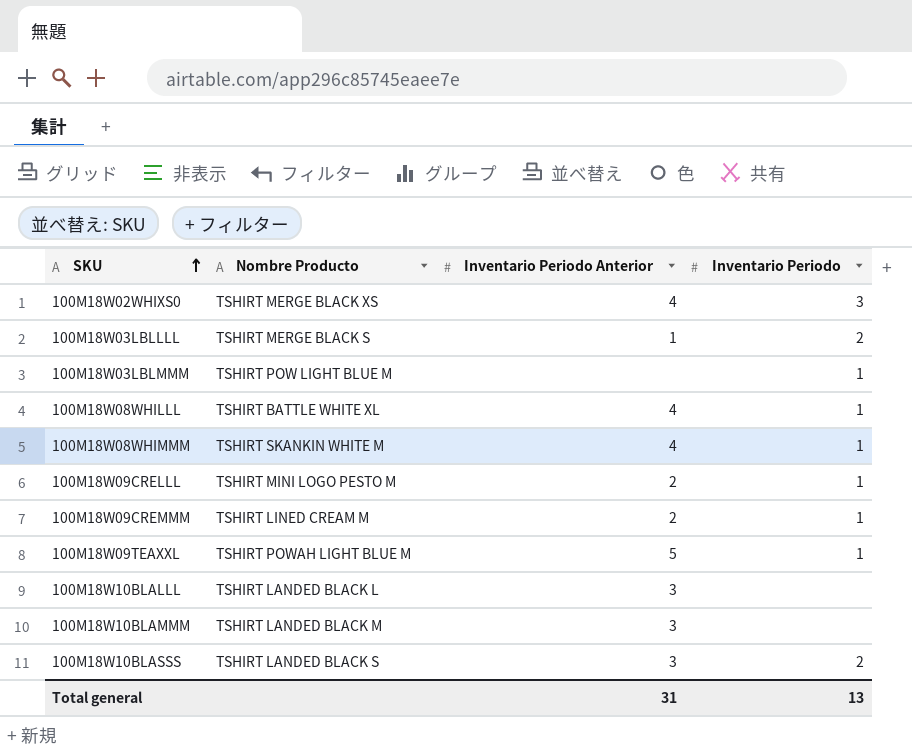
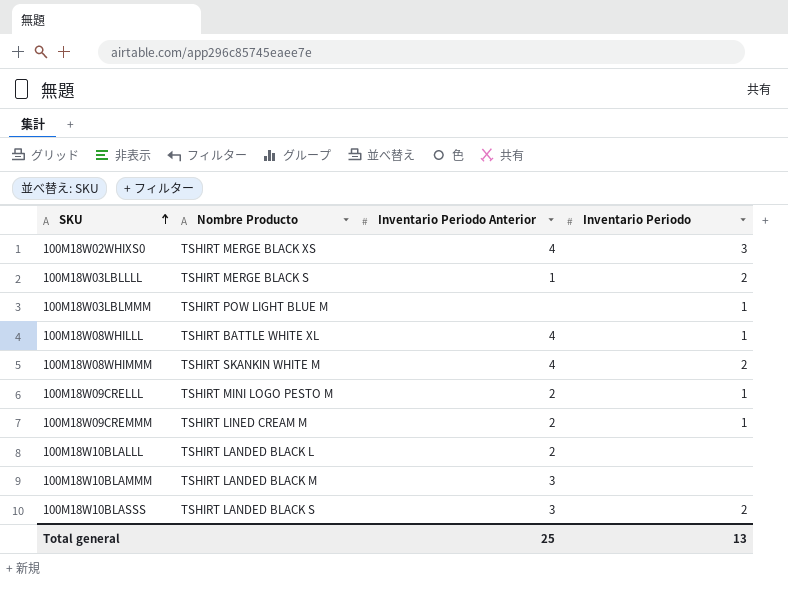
row 100M18W09TEAXXL: TSHIRT POWAH LIGHT BLUE M | 5 | 1 -> none
100M18W08WHIMMM | Inventario Periodo: 1 -> 2
100M18W10BLALLL | Inventario Periodo Anterior: 3 -> 2
Total general | Inventario Periodo Anterior: 31 -> 25

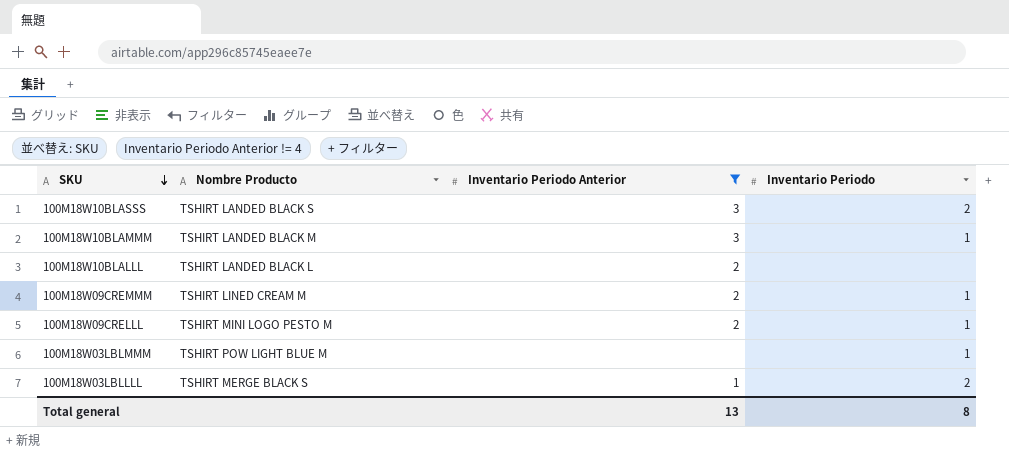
filter: none -> Inventario Periodo Anterior != 4
row order: SKU ascending -> SKU descending
100M18W10BLAMMM | Inventario Periodo: none -> 1
Total general | Inventario Periodo Anterior: 25 -> 13
Total general | Inventario Periodo: 13 -> 8

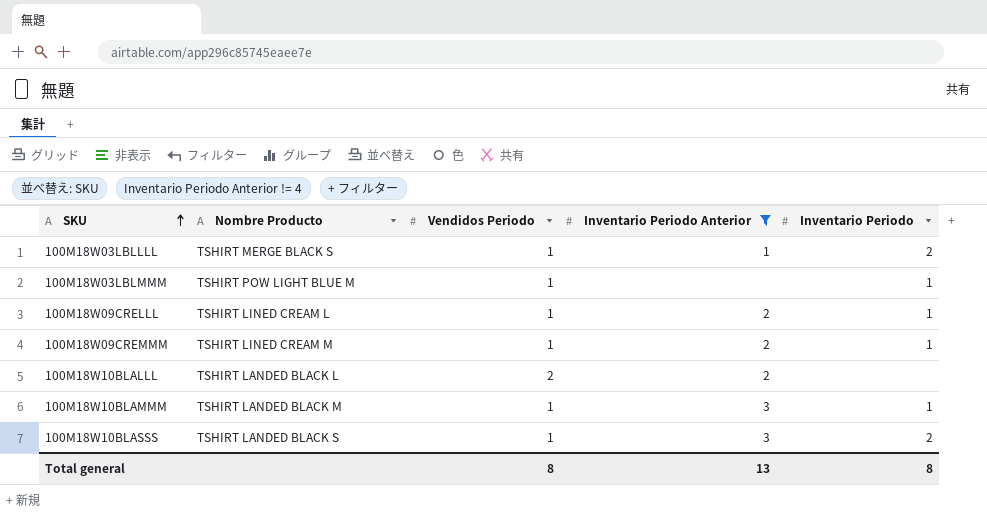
row order: SKU descending -> SKU ascending
column Vendidos Periodo | position: none -> 3
100M18W09CRELLL | Nombre Producto: TSHIRT MINI LOGO PESTO M -> TSHIRT LINED CREAM L

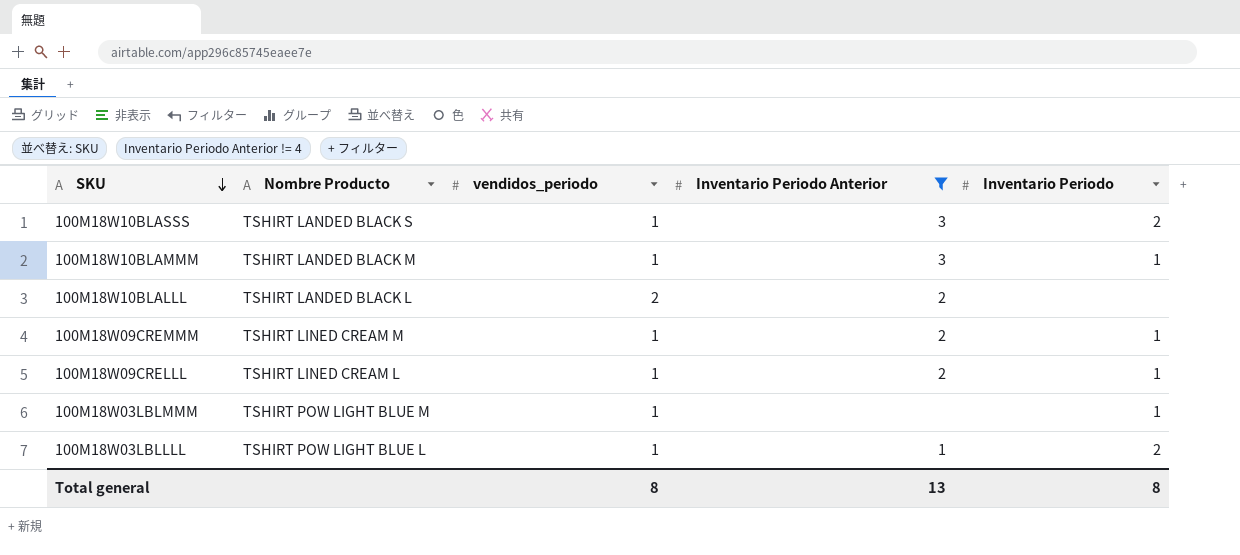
row order: SKU ascending -> SKU descending
column name: Vendidos Periodo -> vendidos_periodo
100M18W03LBLLLL | Nombre Producto: TSHIRT MERGE BLACK S -> TSHIRT POW LIGHT BLUE L

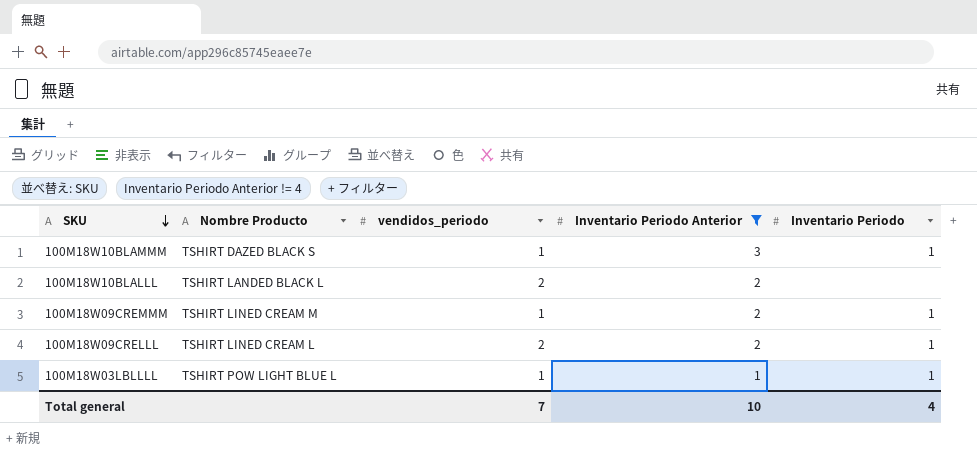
row 100M18W10BLASSS: TSHIRT LANDED BLACK S | 1 | 3 | 2 -> none
row 100M18W03LBLMMM: TSHIRT POW LIGHT BLUE M | 1 | none | 1 -> none
100M18W10BLAMMM | Nombre Producto: TSHIRT LANDED BLACK M -> TSHIRT DAZED BLACK S
100M18W09CRELLL | vendidos_periodo: 1 -> 2
100M18W03LBLLLL | Inventario Periodo: 2 -> 1
Total general | vendidos_periodo: 8 -> 7
Total general | Inventario Periodo Anterior: 13 -> 10
Total general | Inventario Periodo: 8 -> 4

